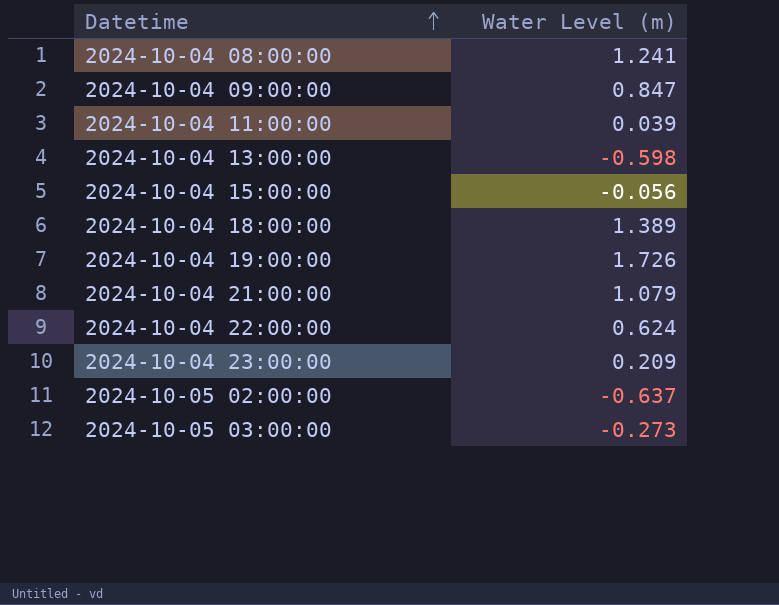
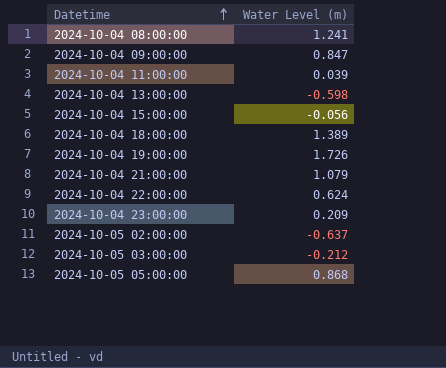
2024-10-05 03:00:00 | Water Level (m): -0.273 -> -0.212
row 2024-10-05 05:00:00: none -> 0.868

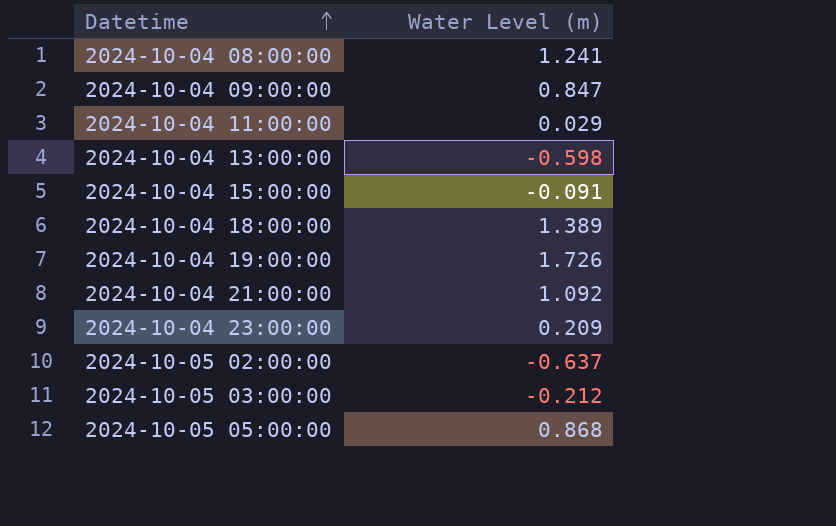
row 2024-10-04 22:00:00: 0.624 -> none
2024-10-04 11:00:00 | Water Level (m): 0.039 -> 0.029
2024-10-04 15:00:00 | Water Level (m): -0.056 -> -0.091
2024-10-04 21:00:00 | Water Level (m): 1.079 -> 1.092

